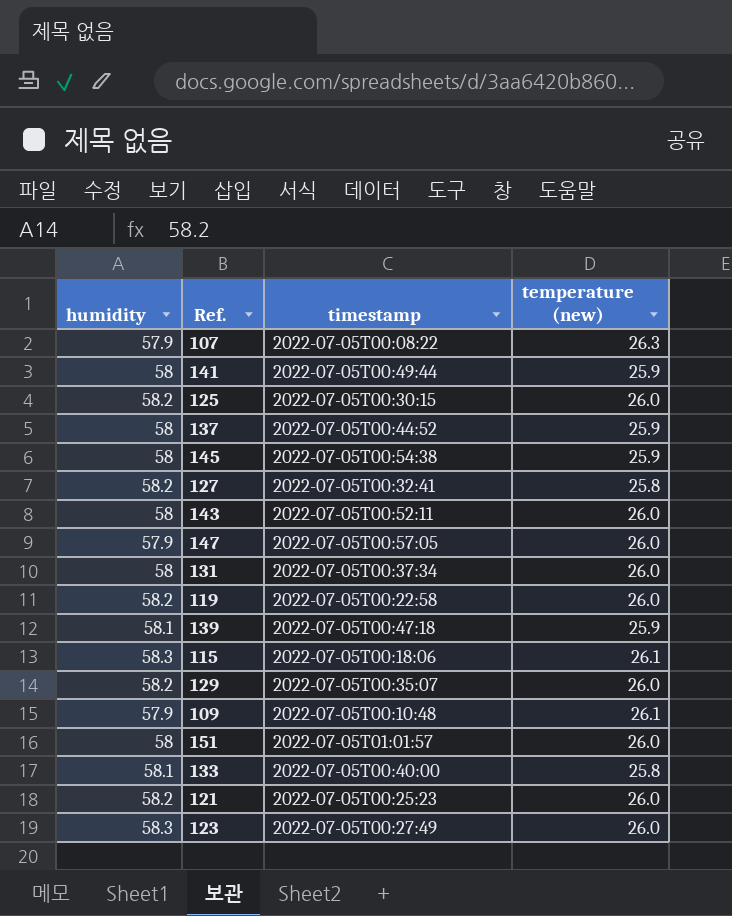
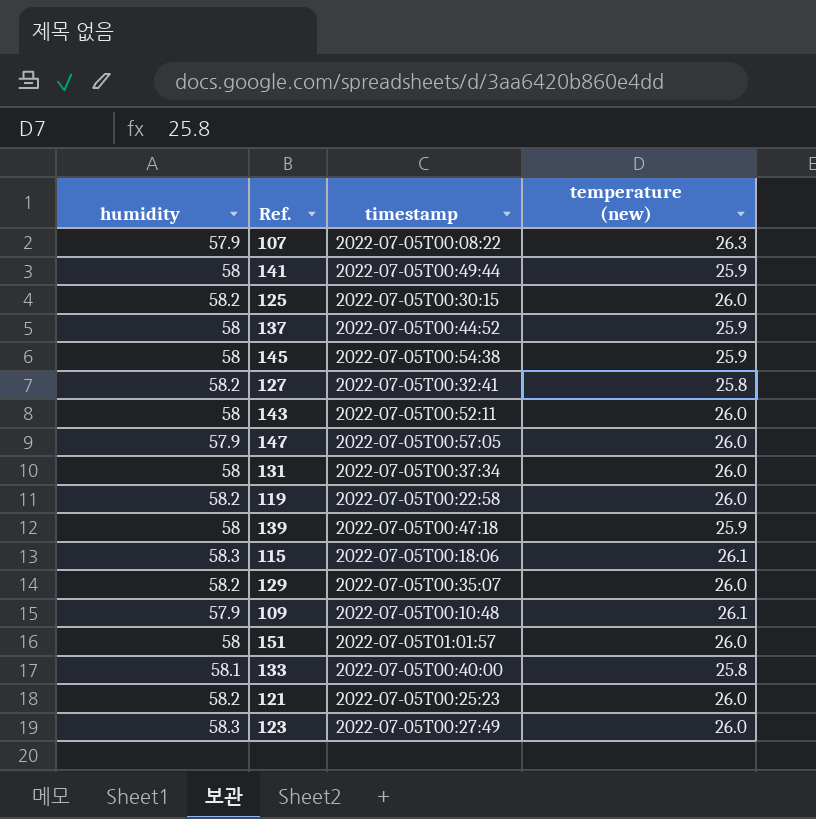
139 | humidity: 58.1 -> 58

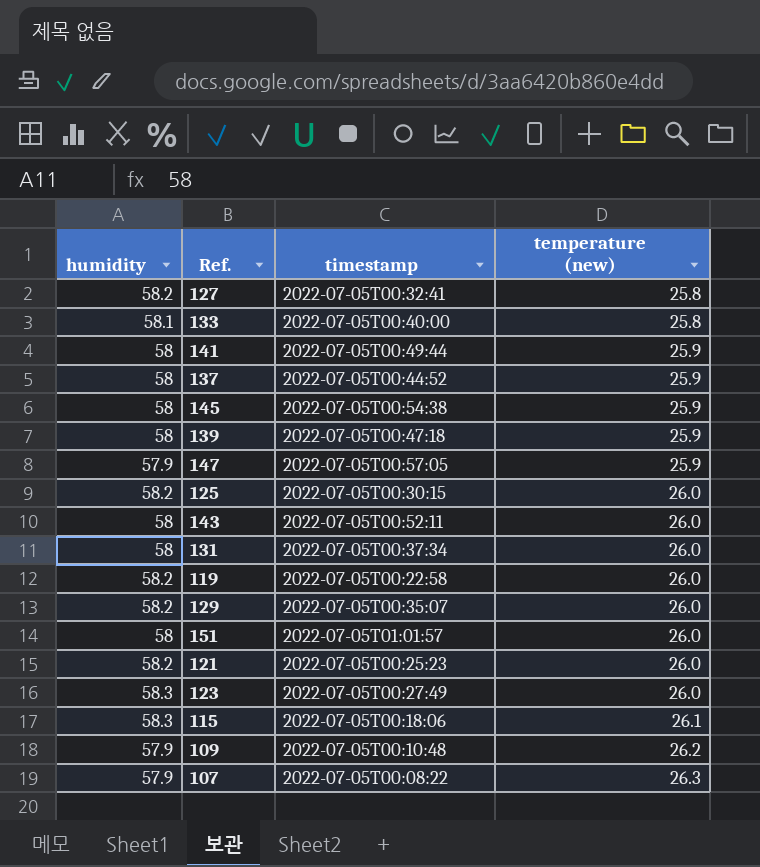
row order: none -> temperature (new) ascending
147 | temperature (new): 26.0 -> 25.9
109 | temperature (new): 26.1 -> 26.2

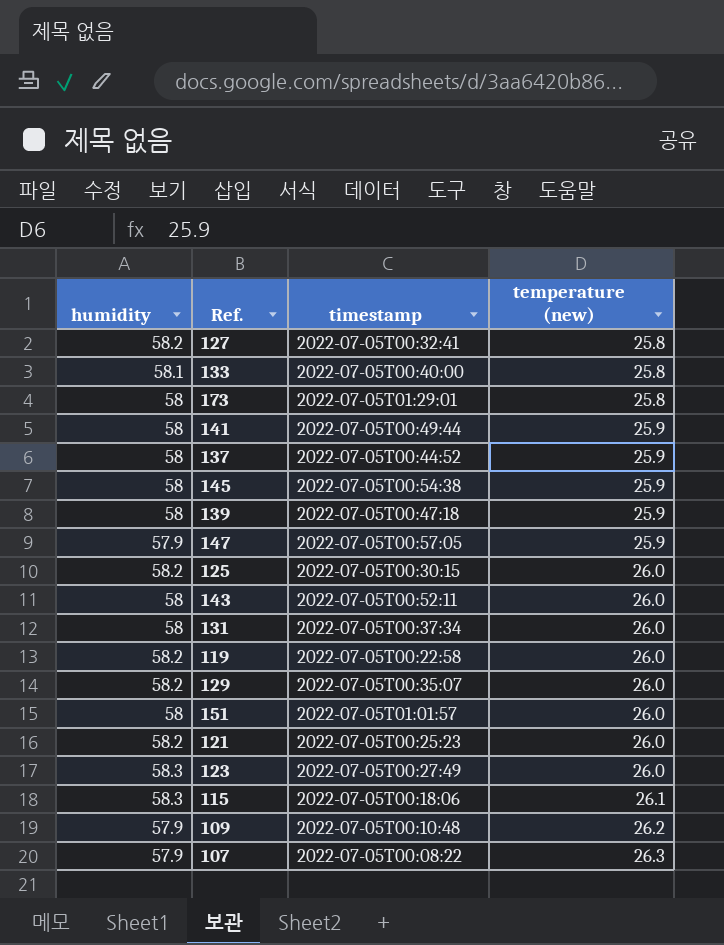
row 173: none -> 58 | 2022-07-05T01:29:01 | 25.8

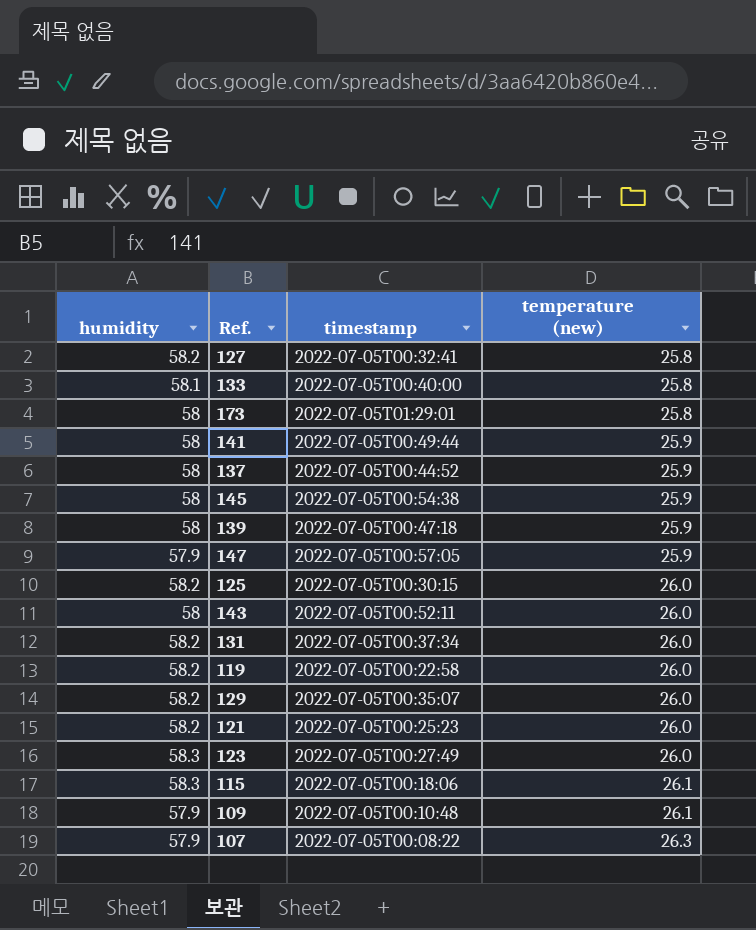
row 151: 58 | 2022-07-05T01:01:57 | 26.0 -> none
131 | humidity: 58 -> 58.2
109 | temperature (new): 26.2 -> 26.1

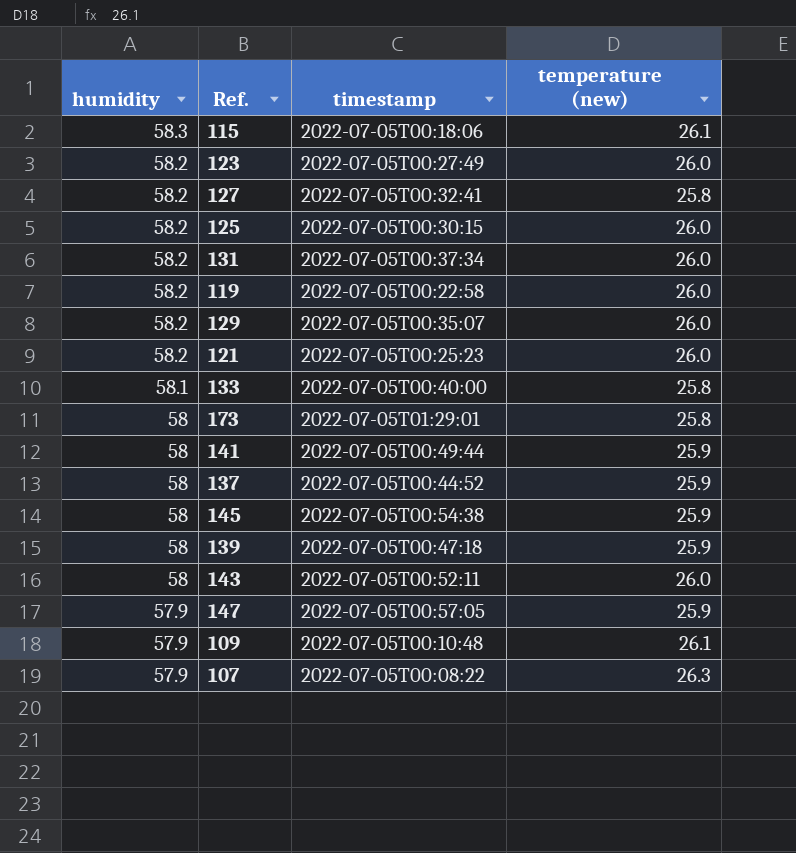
row order: temperature (new) ascending -> humidity descending
123 | humidity: 58.3 -> 58.2

